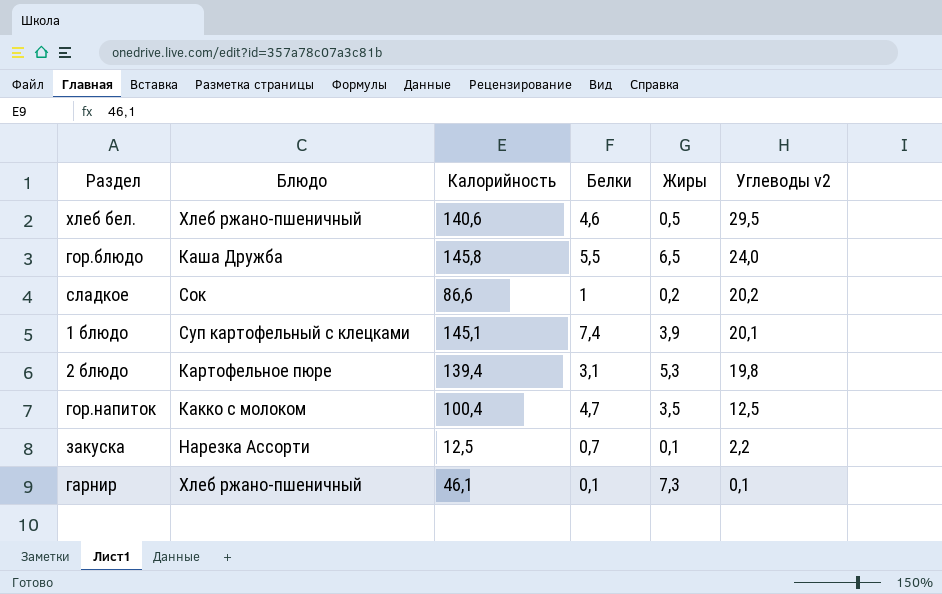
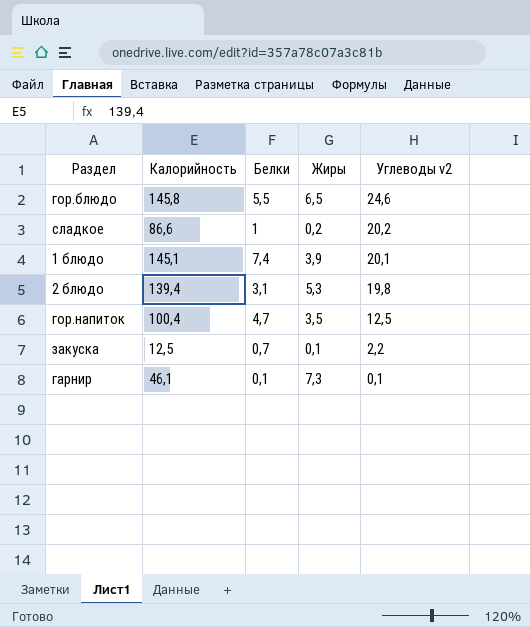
column Блюдо | position: 2 -> none
row хлеб бел.: Хлеб ржано-пшеничный | 140,6 | 4,6 | 0,5 | 29,5 -> none
гор.блюдо | Углеводы v2: 24,0 -> 24,6

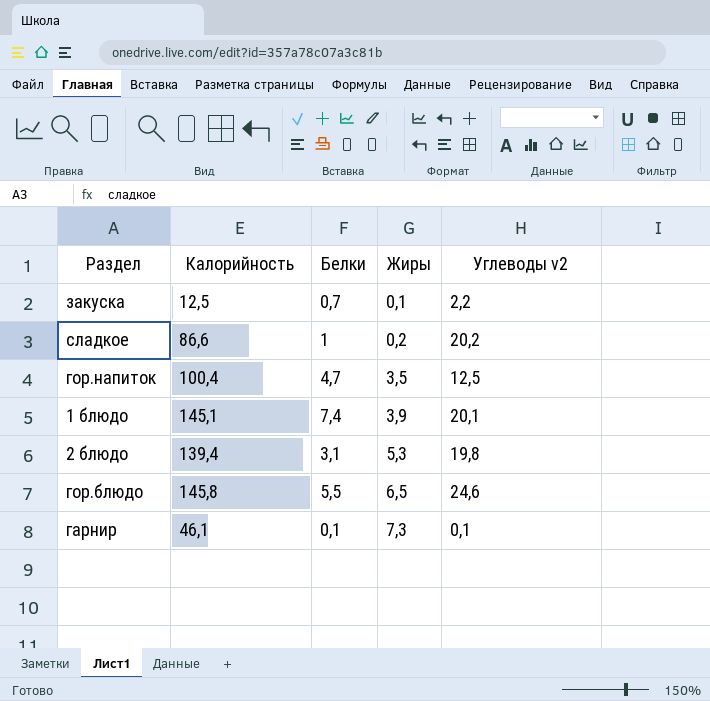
row order: Углеводы v2 descending -> Жиры ascending

